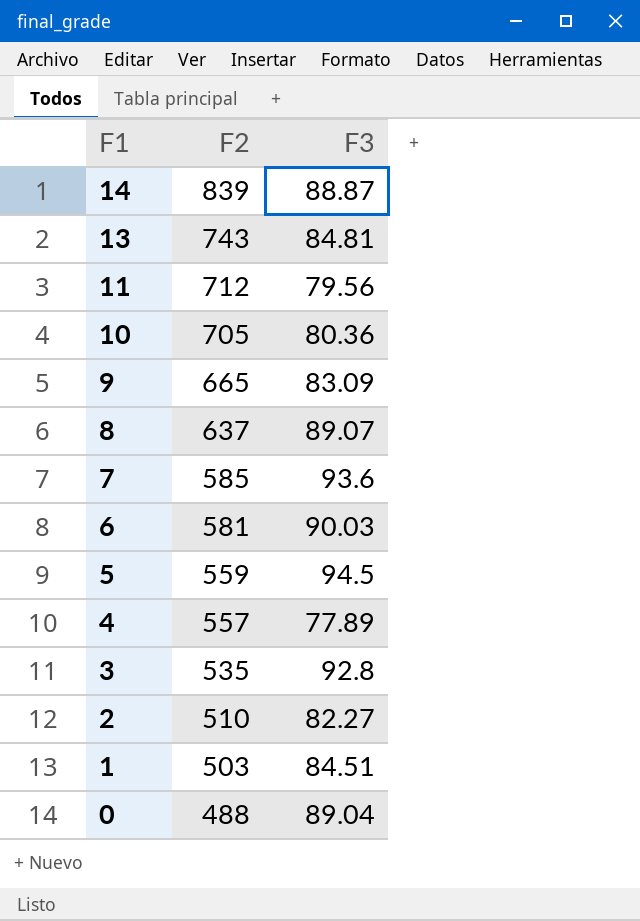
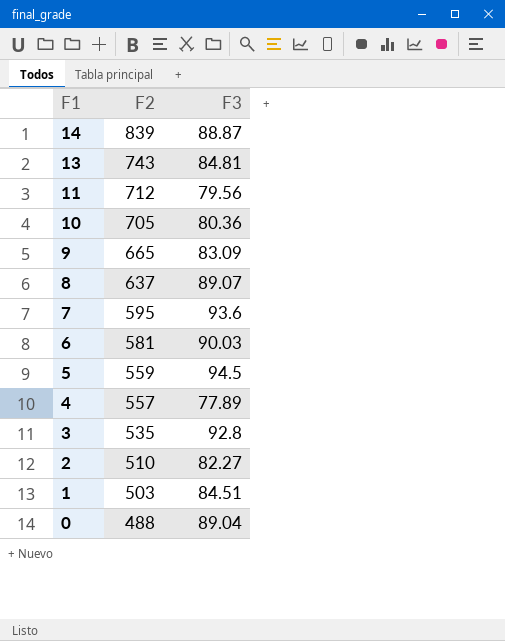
7 | F2: 585 -> 595

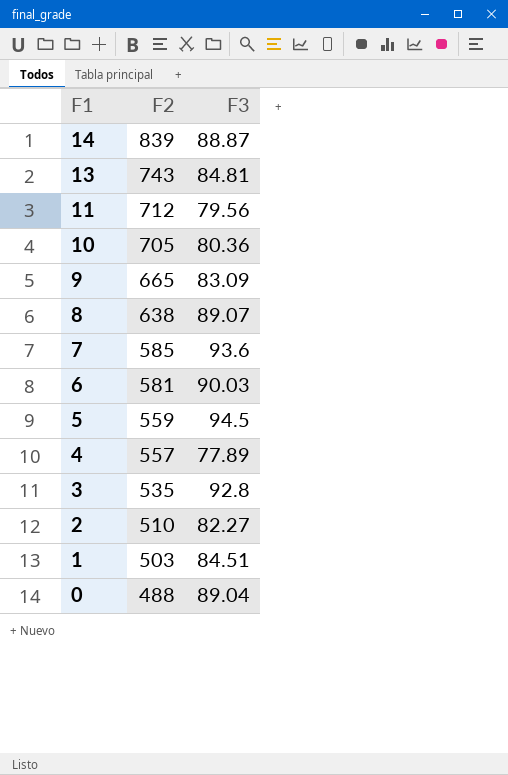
8 | F2: 637 -> 638
7 | F2: 595 -> 585

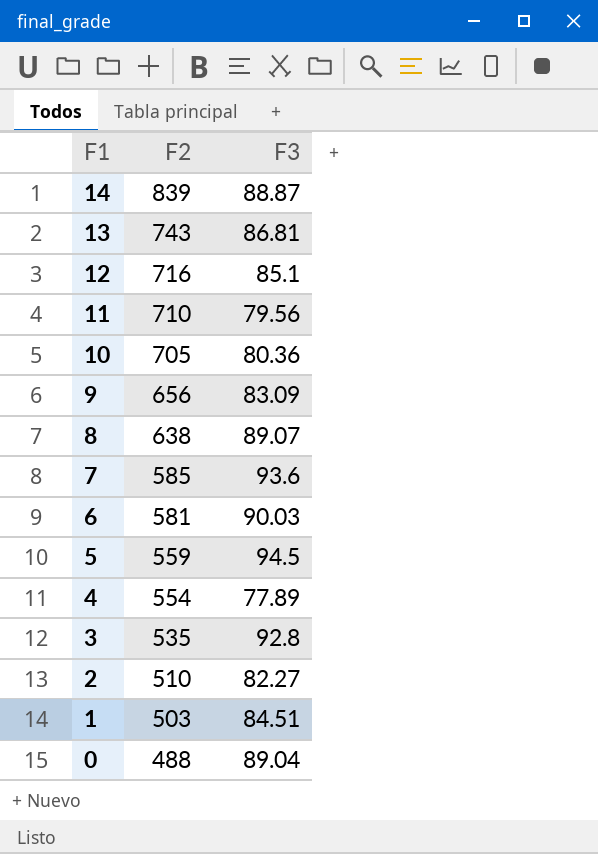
13 | F3: 84.81 -> 86.81
row 12: none -> 716 | 85.1
11 | F2: 712 -> 710
9 | F2: 665 -> 656
4 | F2: 557 -> 554

